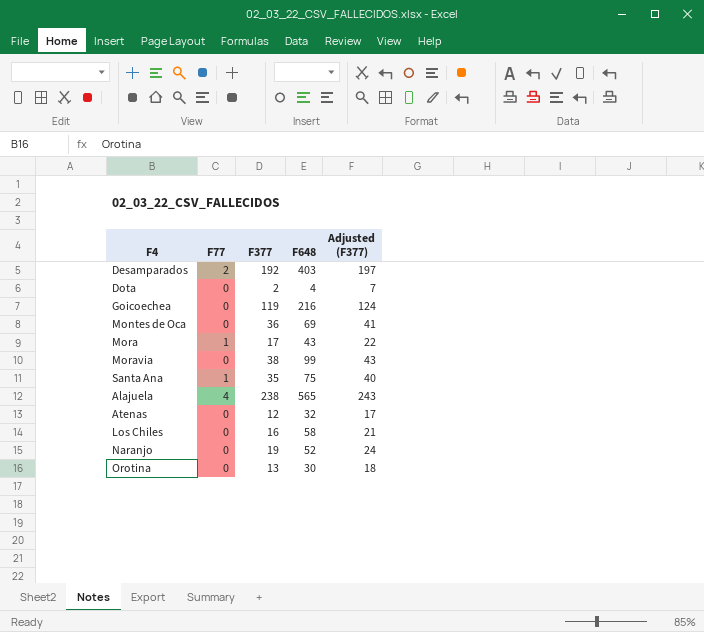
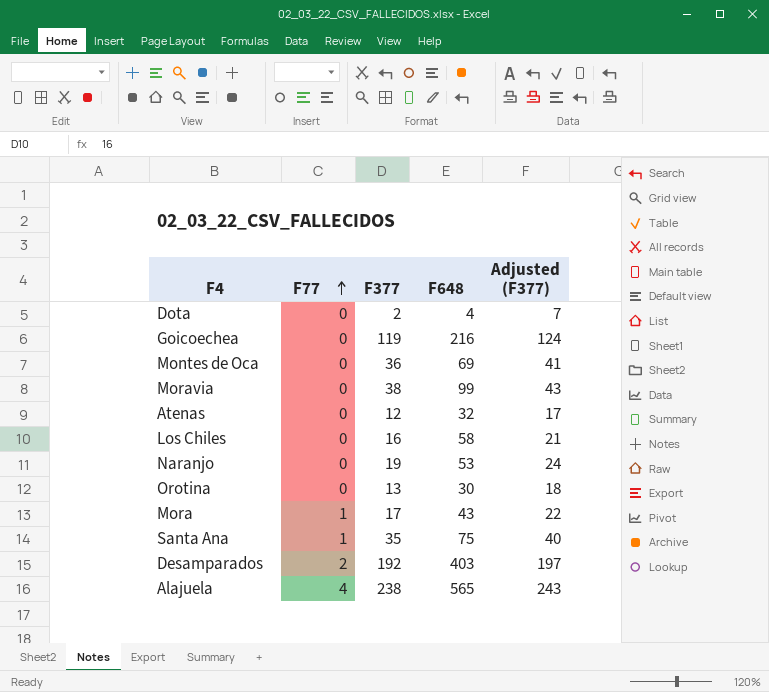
row order: none -> F77 ascending
Naranjo | F648: 52 -> 53

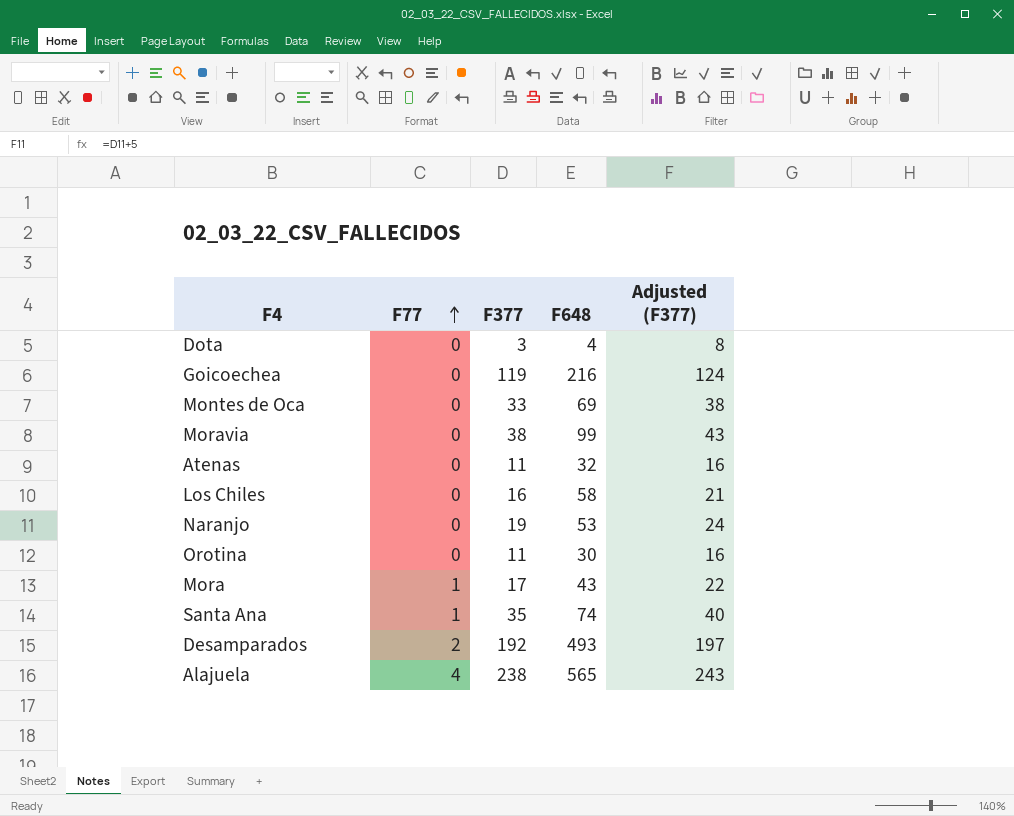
Dota | F377: 2 -> 3
Dota | Adjusted (F377): 7 -> 8
Montes de Oca | F377: 36 -> 33
Montes de Oca | Adjusted (F377): 41 -> 38
Atenas | F377: 12 -> 11
Atenas | Adjusted (F377): 17 -> 16
Orotina | F377: 13 -> 11
Orotina | Adjusted (F377): 18 -> 16
Santa Ana | F648: 75 -> 74
Desamparados | F648: 403 -> 493

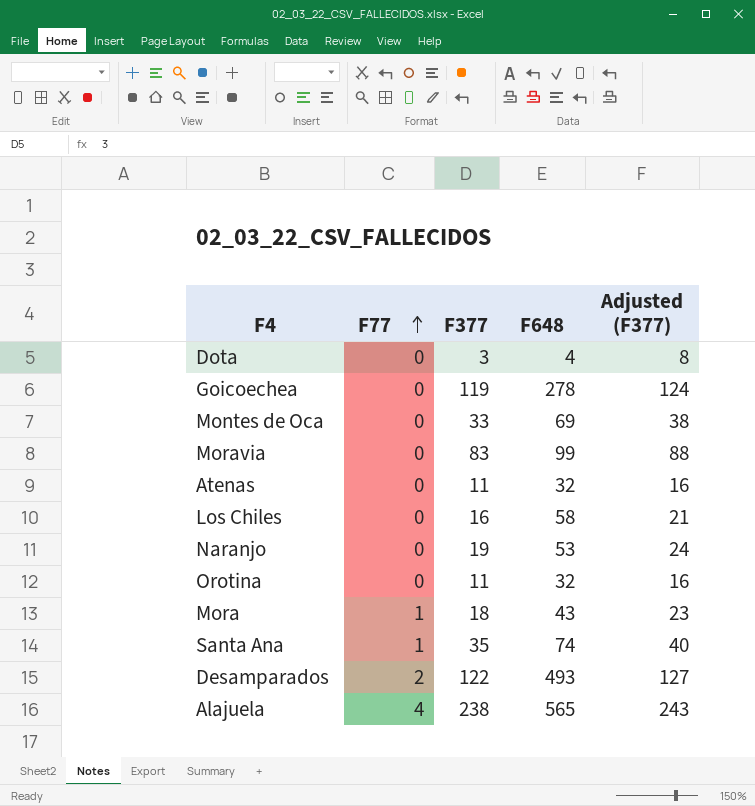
Goicoechea | F648: 216 -> 278
Moravia | F377: 38 -> 83
Moravia | Adjusted (F377): 43 -> 88
Orotina | F648: 30 -> 32
Mora | F377: 17 -> 18
Mora | Adjusted (F377): 22 -> 23
Desamparados | F377: 192 -> 122
Desamparados | Adjusted (F377): 197 -> 127

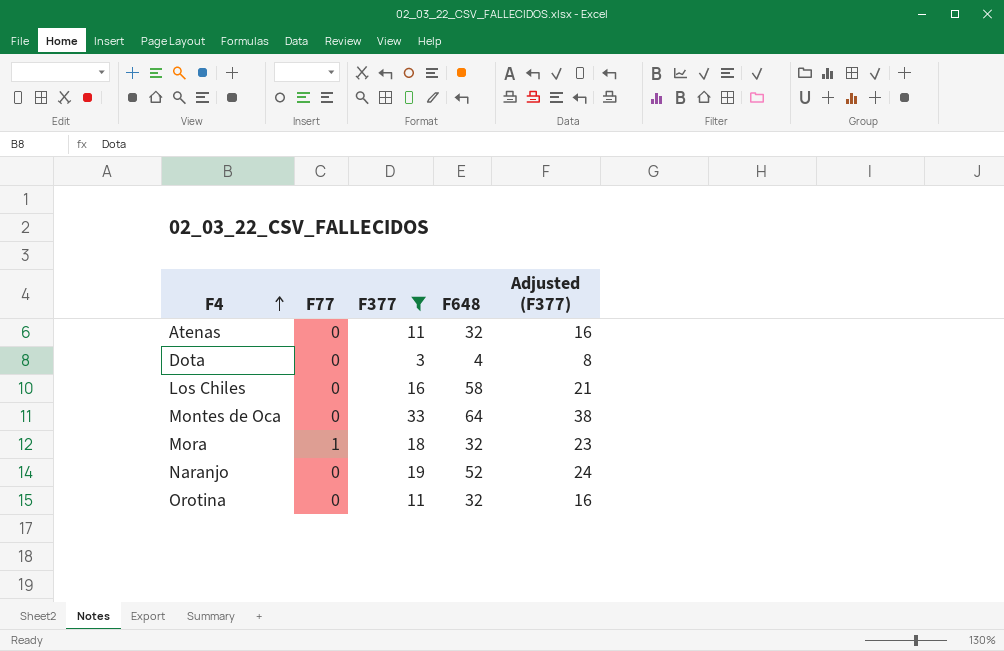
filter: none -> F377 <= 33
row order: F77 ascending -> F4 ascending
Montes de Oca | F648: 69 -> 64
Mora | F648: 43 -> 32
Naranjo | F648: 53 -> 52

